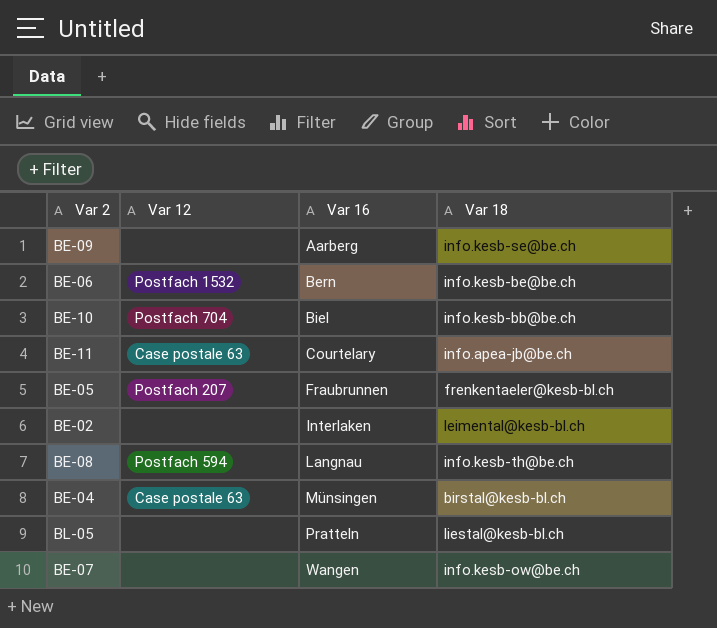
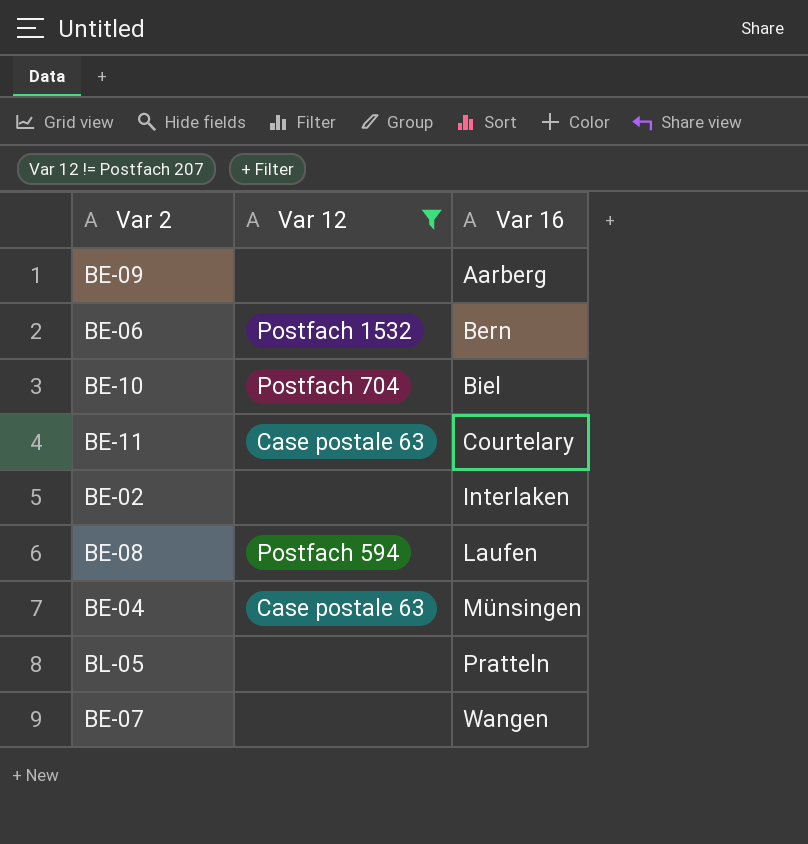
filter: none -> Var 12 != Postfach 207
column Var 18 | position: 4 -> none
BE-08 | Var 16: Langnau -> Laufen

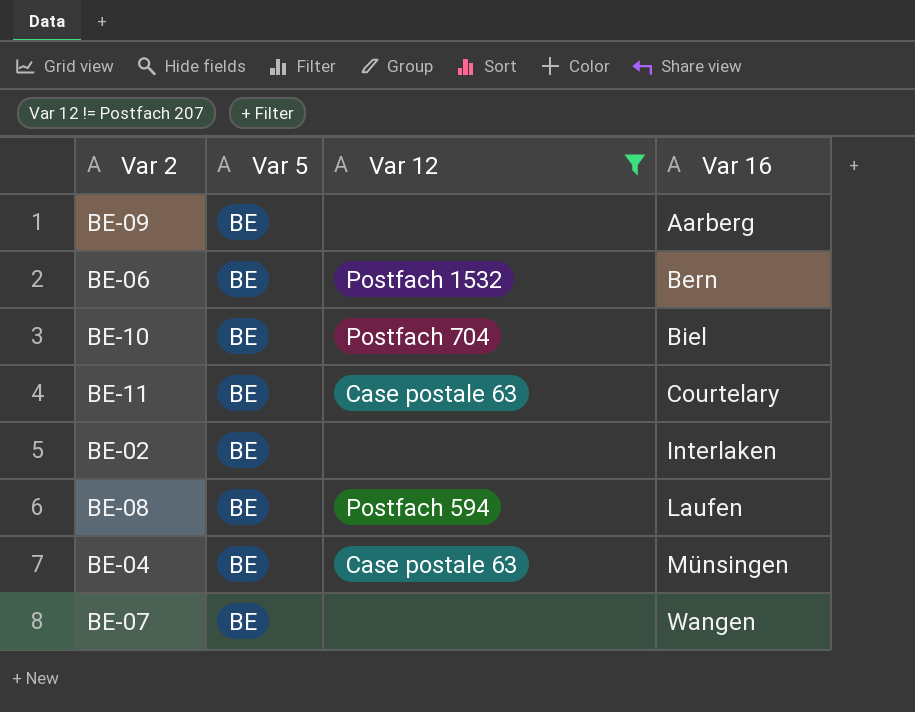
column Var 5 | position: none -> 2
row BL-05: none | Pratteln -> none

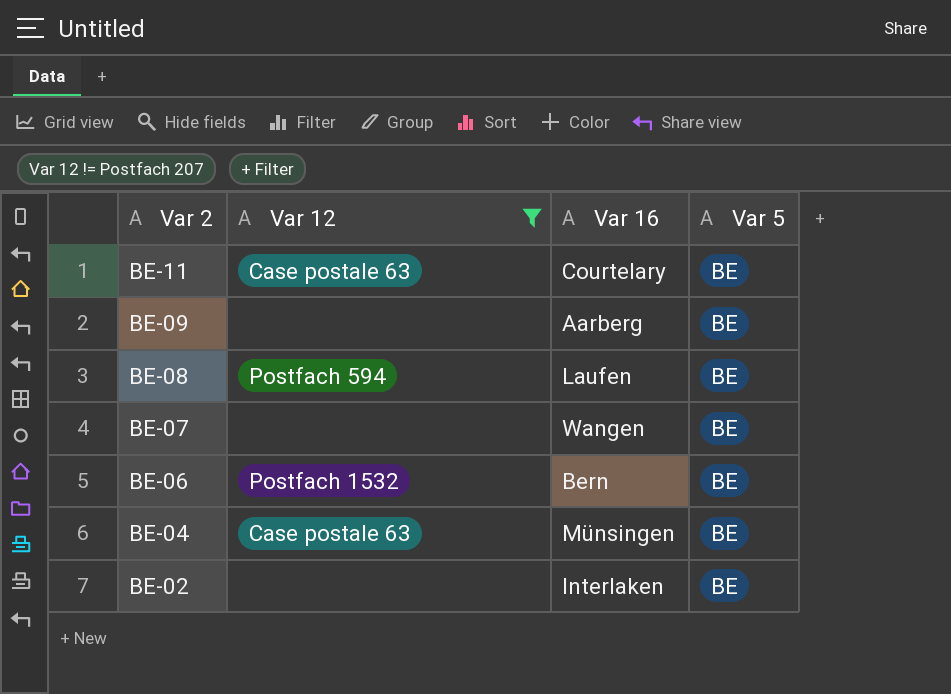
row order: Var 16 ascending -> Var 2 descending
column Var 5 | position: 2 -> 4
row BE-10: BE | Postfach 704 | Biel -> none

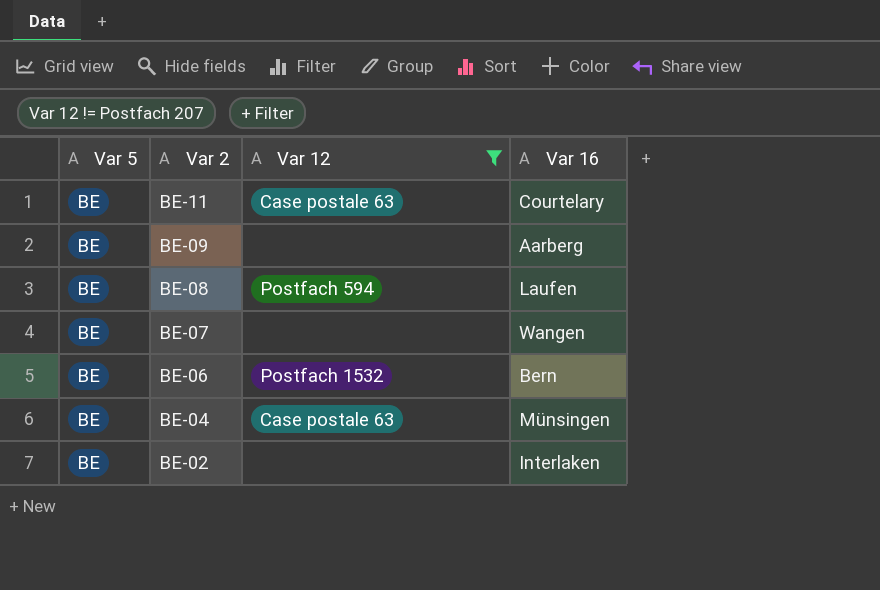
column Var 5 | position: 4 -> 1

